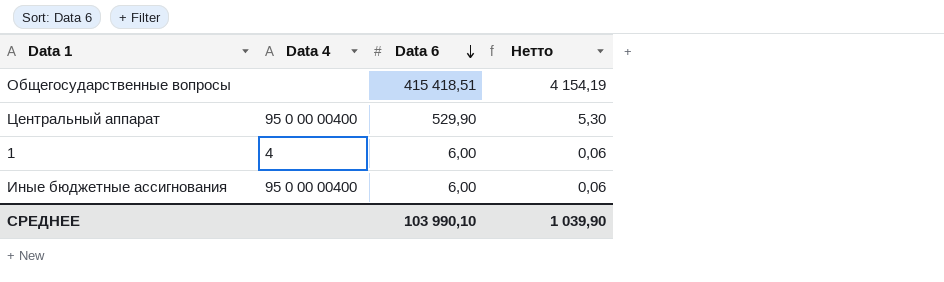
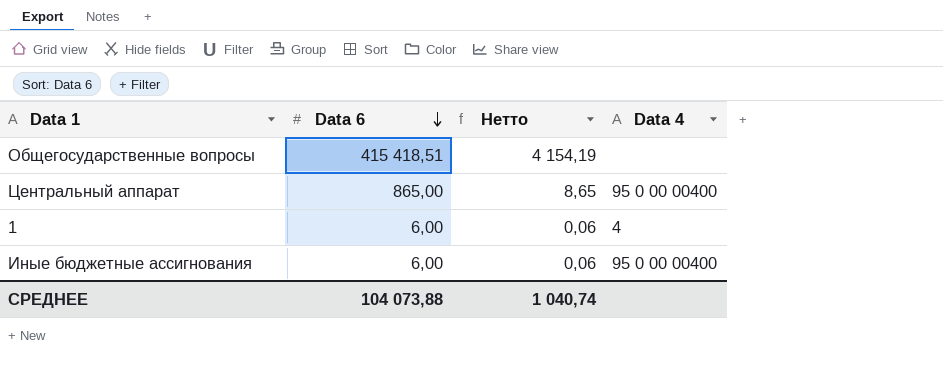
column Data 4 | position: 2 -> 4
Центральный аппарат | Data 6: 529,90 -> 865,00
Центральный аппарат | Нетто: 5,30 -> 8,65
СРЕДНЕЕ | Data 6: 103 990,10 -> 104 073,88
СРЕДНЕЕ | Нетто: 1 039,90 -> 1 040,74

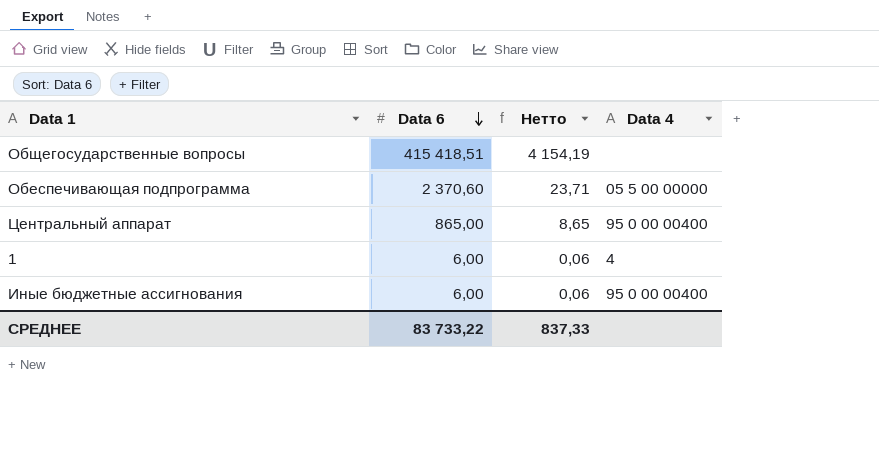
row Обеспечивающая подпрограмма: none -> 2 370,60 | 23,71 | 05 5 00 00000
СРЕДНЕЕ | Data 6: 104 073,88 -> 83 733,22
СРЕДНЕЕ | Нетто: 1 040,74 -> 837,33

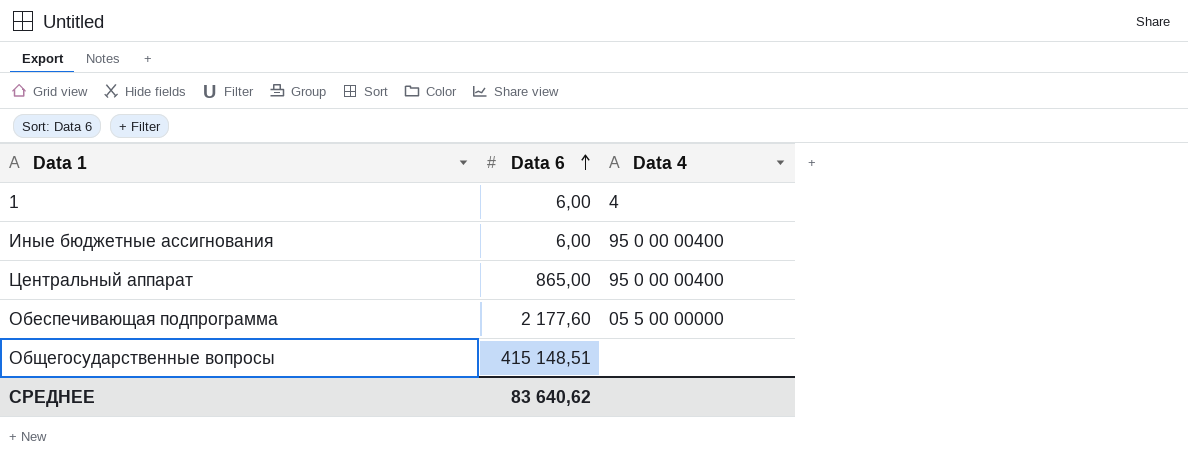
row order: Data 6 descending -> Data 6 ascending
column Нетто | formula: [Data 6] * 0,01 -> none
Обеспечивающая подпрограмма | Data 6: 2 370,60 -> 2 177,60
Общегосударственные вопросы | Data 6: 415 418,51 -> 415 148,51
СРЕДНЕЕ | Data 6: 83 733,22 -> 83 640,62

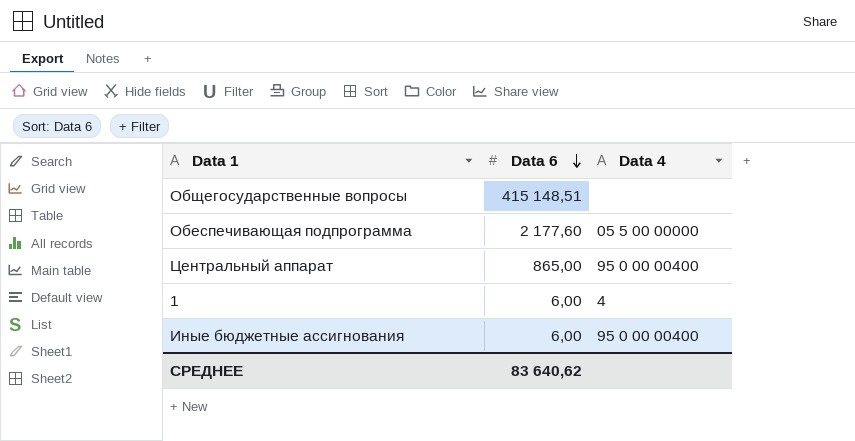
row order: Data 6 ascending -> Data 6 descending

